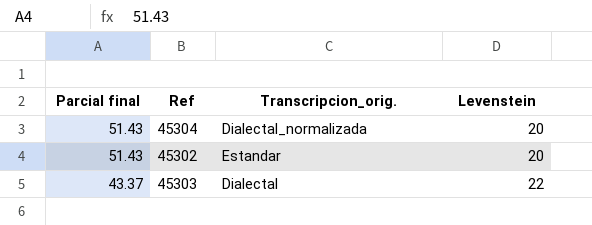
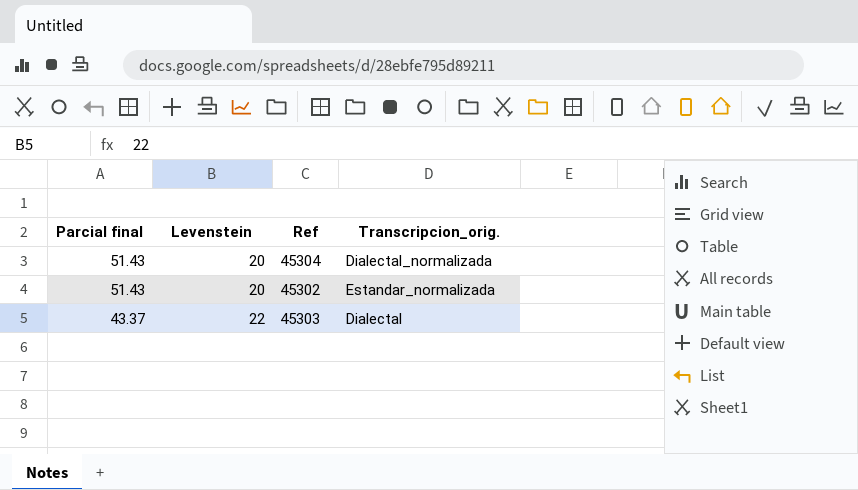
column Levenstein | position: 4 -> 2
45302 | Transcripcion_orig.: Estandar -> Estandar_normalizada

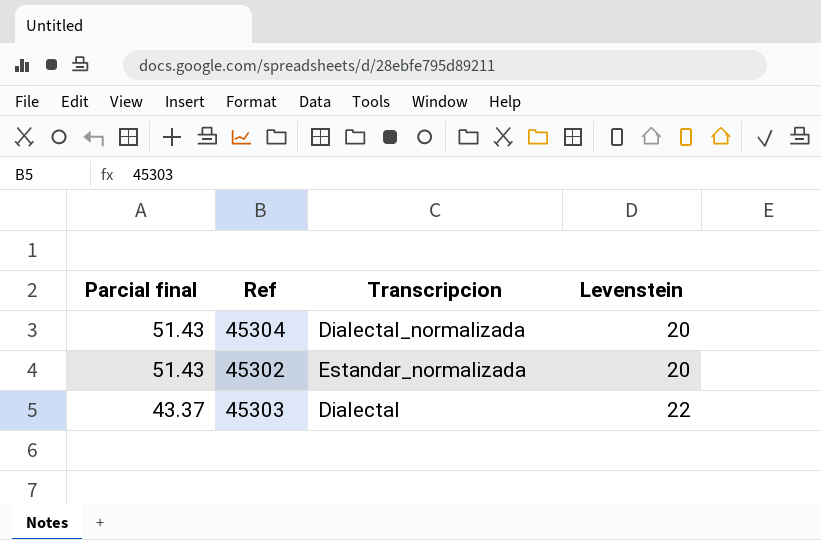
column name: Transcripcion_orig. -> Transcripcion
column Levenstein | position: 2 -> 4

